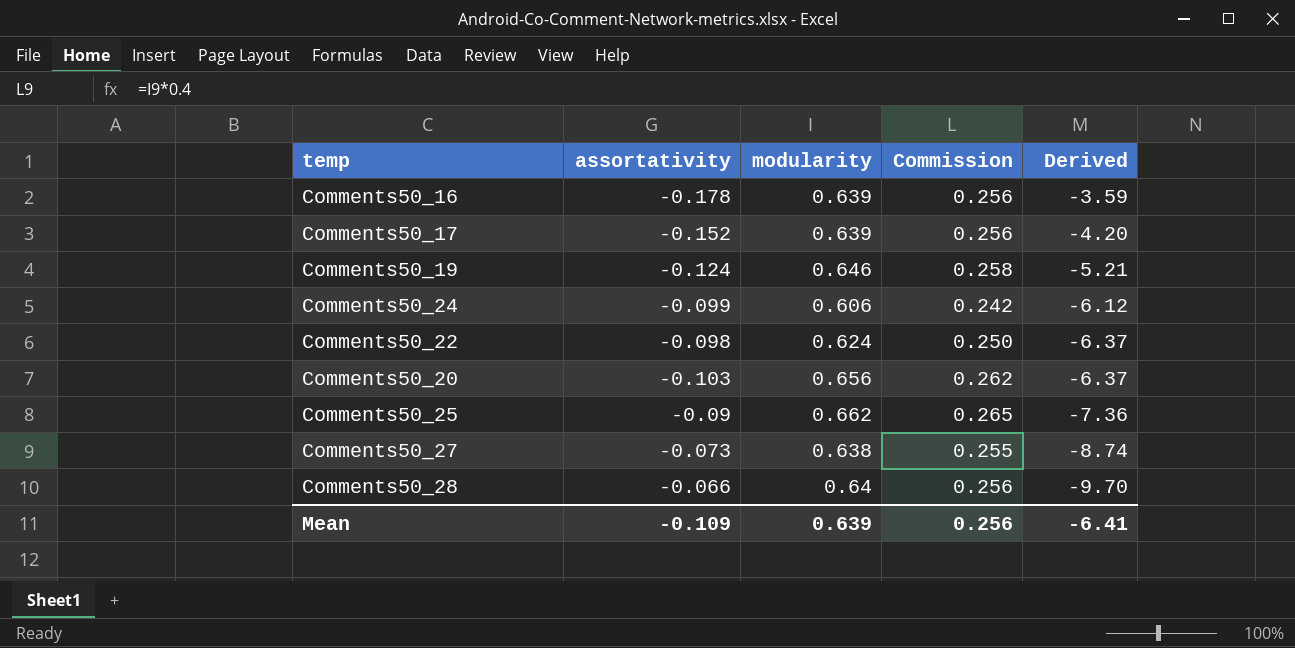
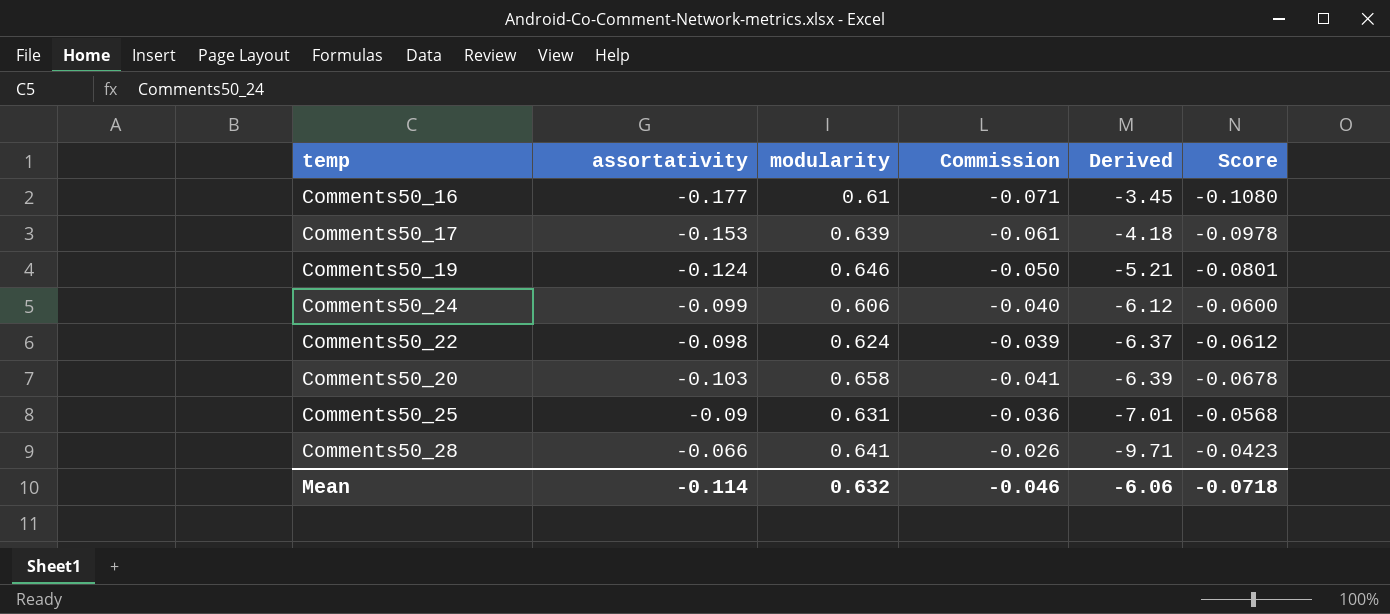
column Commission | formula: [modularity] * 0.4 -> [assortativity] * 0.4
column Score | formula: none -> [assortativity] * [modularity]
row Comments50_27: -0.073 | 0.638 | 0.255 | -8.74 -> none
Comments50_16 | assortativity: -0.178 -> -0.177
Comments50_16 | modularity: 0.639 -> 0.61
Comments50_16 | Derived: -3.59 -> -3.45
Comments50_17 | assortativity: -0.152 -> -0.153
Comments50_17 | Derived: -4.20 -> -4.18
Comments50_20 | modularity: 0.656 -> 0.658
Comments50_20 | Derived: -6.37 -> -6.39
Comments50_25 | modularity: 0.662 -> 0.631
Comments50_25 | Derived: -7.36 -> -7.01
Comments50_28 | modularity: 0.64 -> 0.641
Comments50_28 | Derived: -9.70 -> -9.71
Mean | assortativity: -0.109 -> -0.114
Mean | modularity: 0.639 -> 0.632
Mean | Commission: 0.256 -> -0.046
Mean | Derived: -6.41 -> -6.06

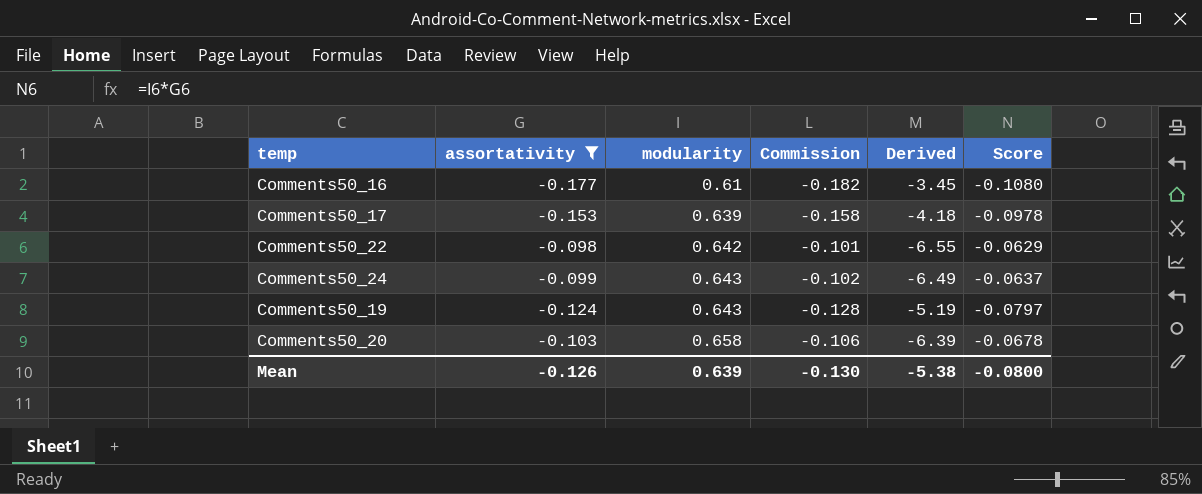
filter: none -> assortativity <= -0.098
row order: Derived descending -> modularity ascending
column Commission | formula: [assortativity] * 0.4 -> [assortativity] * 1.03
Comments50_22 | modularity: 0.624 -> 0.642
Comments50_22 | Derived: -6.37 -> -6.55
Comments50_22 | Score: -0.0612 -> -0.0629
Comments50_24 | modularity: 0.606 -> 0.643
Comments50_24 | Derived: -6.12 -> -6.49
Comments50_24 | Score: -0.0600 -> -0.0637
Comments50_19 | modularity: 0.646 -> 0.643
Comments50_19 | Derived: -5.21 -> -5.19
Comments50_19 | Score: -0.0801 -> -0.0797
Mean | assortativity: -0.114 -> -0.126
Mean | modularity: 0.632 -> 0.639
Mean | Commission: -0.046 -> -0.130
Mean | Derived: -6.06 -> -5.38
Mean | Score: -0.0718 -> -0.0800

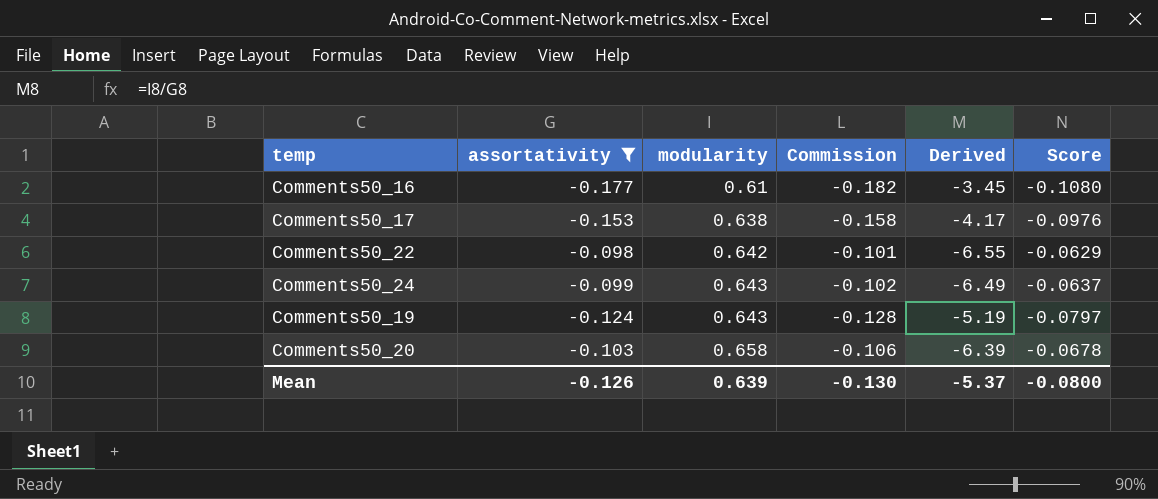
Comments50_17 | modularity: 0.639 -> 0.638
Comments50_17 | Derived: -4.18 -> -4.17
Comments50_17 | Score: -0.0978 -> -0.0976
Mean | Derived: -5.38 -> -5.37

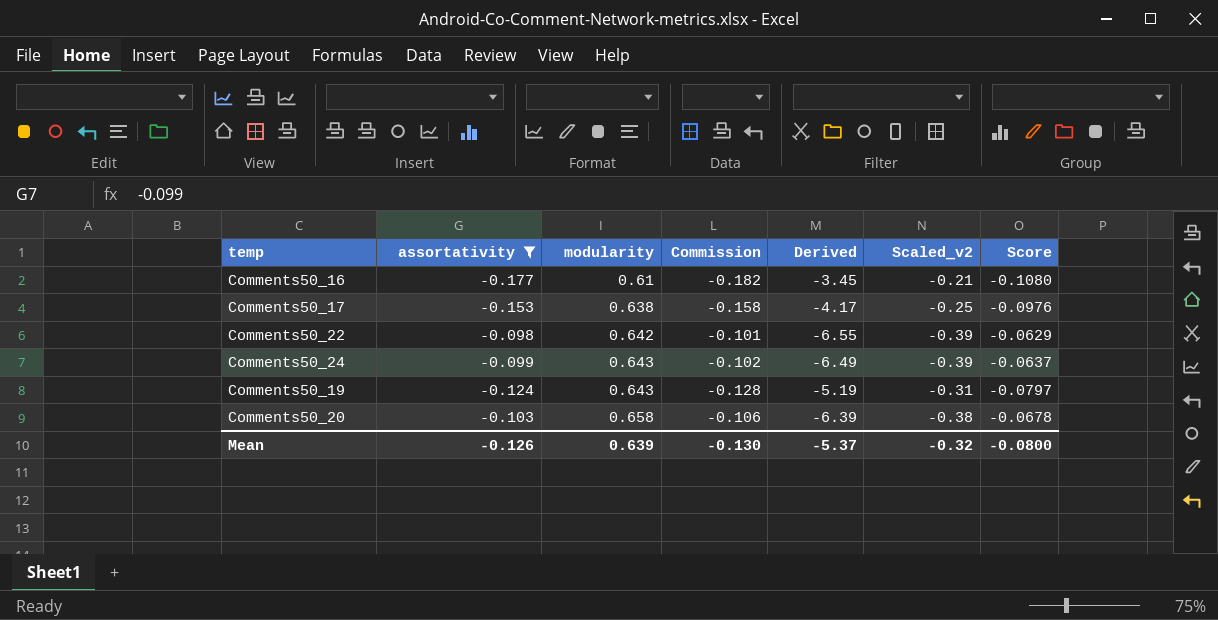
column Scaled_v2 | formula: none -> [Derived] * 0.06

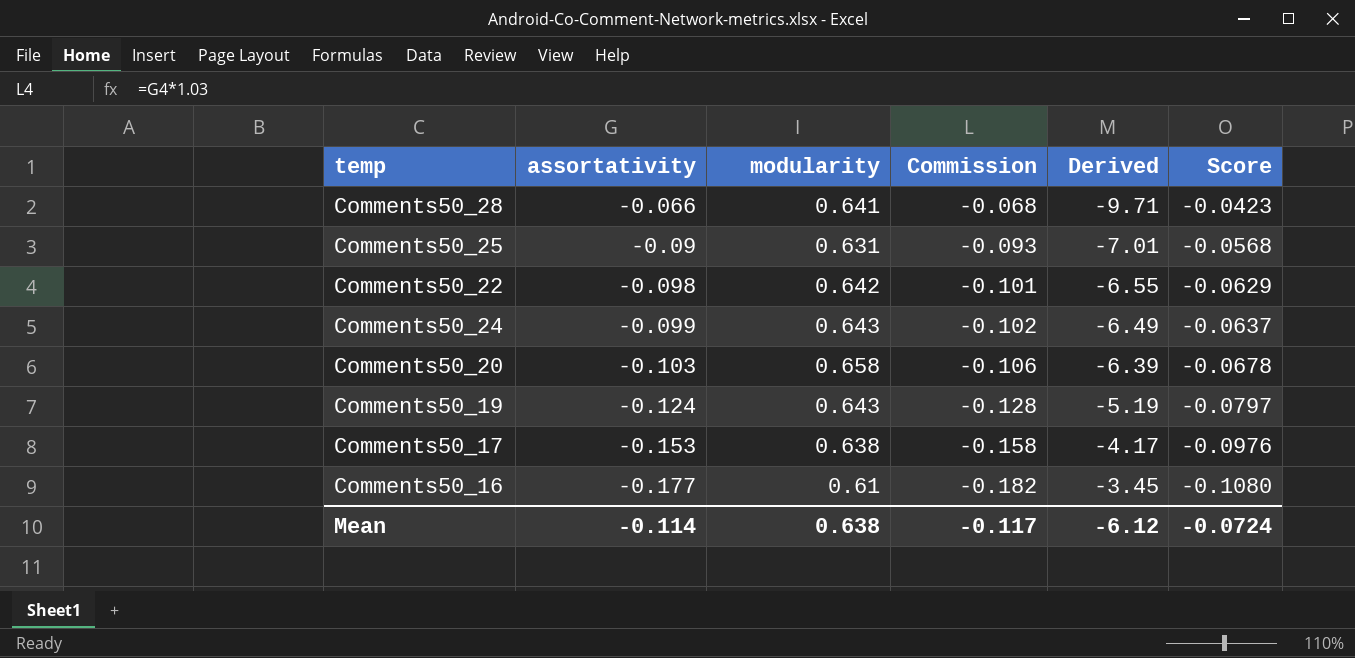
filter: assortativity <= -0.098 -> none
row order: modularity ascending -> assortativity descending
column Scaled_v2 | formula: [Derived] * 0.06 -> none
Mean | assortativity: -0.126 -> -0.114
Mean | modularity: 0.639 -> 0.638
Mean | Commission: -0.130 -> -0.117
Mean | Derived: -5.37 -> -6.12
Mean | Score: -0.0800 -> -0.0724

